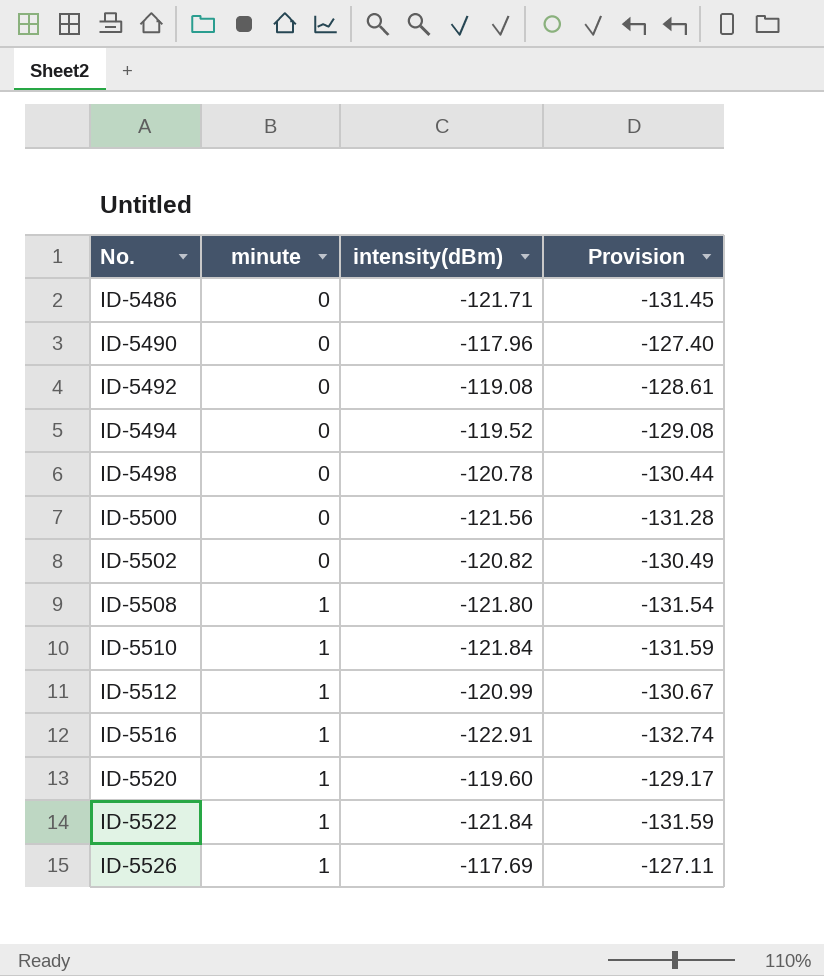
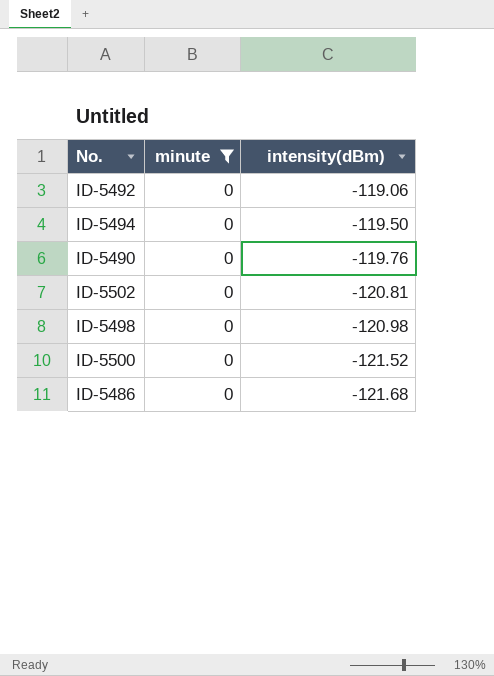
filter: none -> minute = 0
row order: No. ascending -> intensity(dBm) descending
column Provision | formula: [intensity(dBm)] * 1.08 -> none
ID-5492 | intensity(dBm): -119.08 -> -119.06
ID-5494 | intensity(dBm): -119.52 -> -119.50
ID-5490 | intensity(dBm): -117.96 -> -119.76
ID-5502 | intensity(dBm): -120.82 -> -120.81
ID-5498 | intensity(dBm): -120.78 -> -120.98
ID-5500 | intensity(dBm): -121.56 -> -121.52
ID-5486 | intensity(dBm): -121.71 -> -121.68

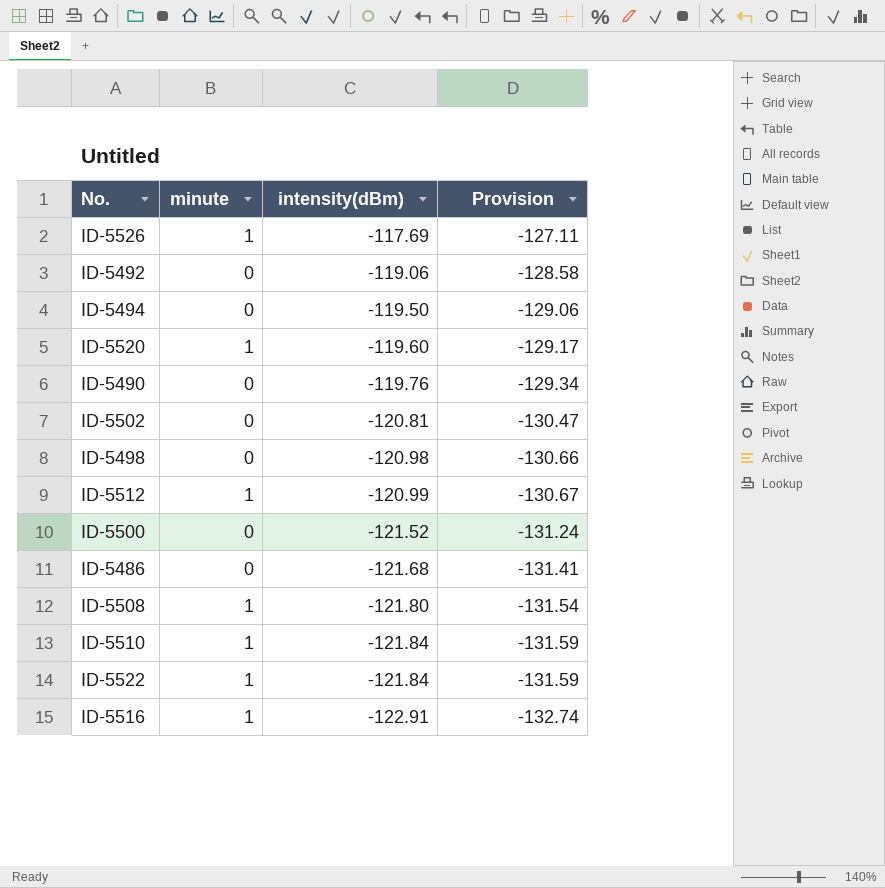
filter: minute = 0 -> none
column Provision | formula: none -> [intensity(dBm)] * 1.08

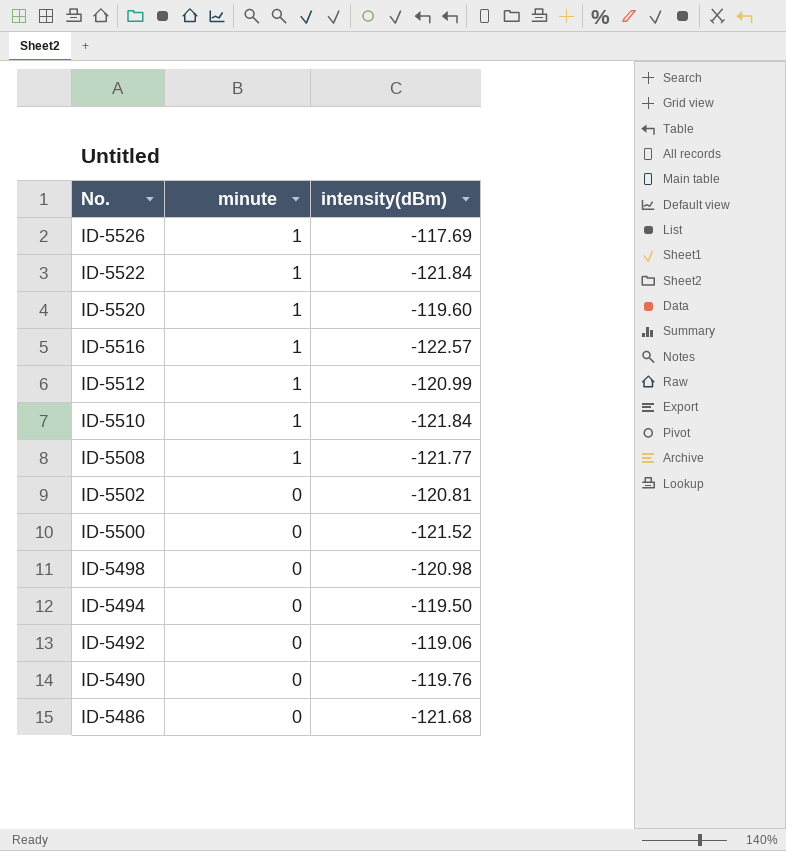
row order: intensity(dBm) descending -> No. descending
column Provision | formula: [intensity(dBm)] * 1.08 -> none
ID-5516 | intensity(dBm): -122.91 -> -122.57
ID-5508 | intensity(dBm): -121.80 -> -121.77

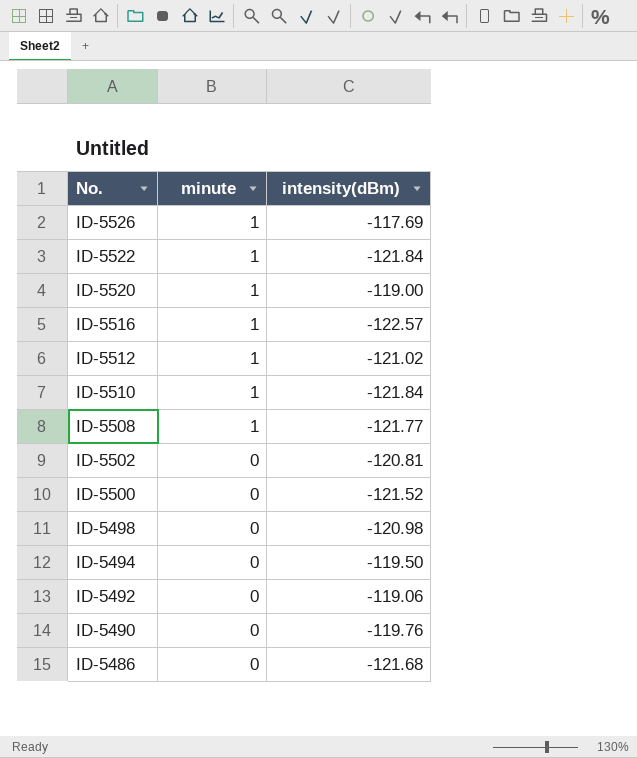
ID-5520 | intensity(dBm): -119.60 -> -119.00
ID-5512 | intensity(dBm): -120.99 -> -121.02

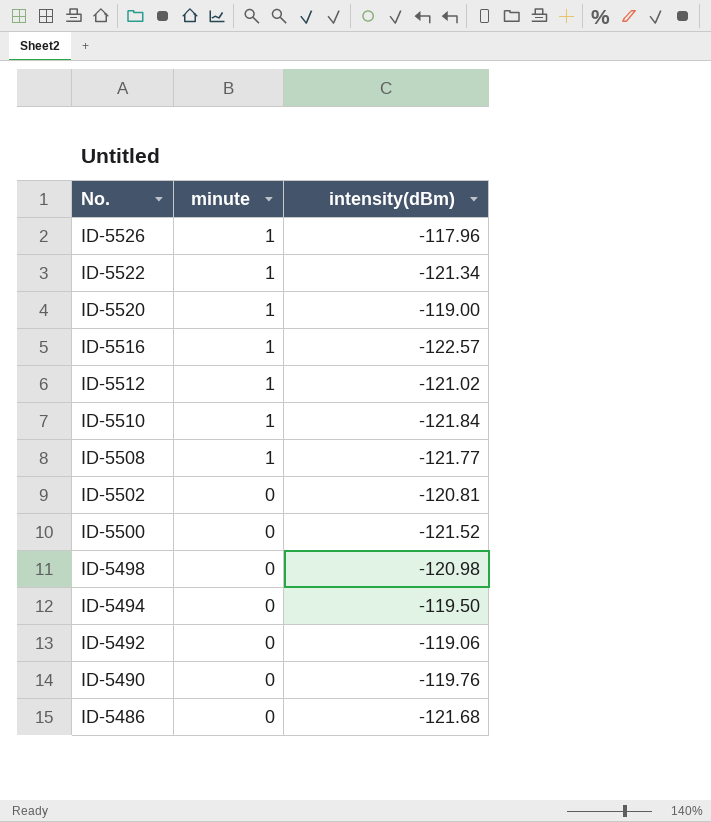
ID-5526 | intensity(dBm): -117.69 -> -117.96
ID-5522 | intensity(dBm): -121.84 -> -121.34

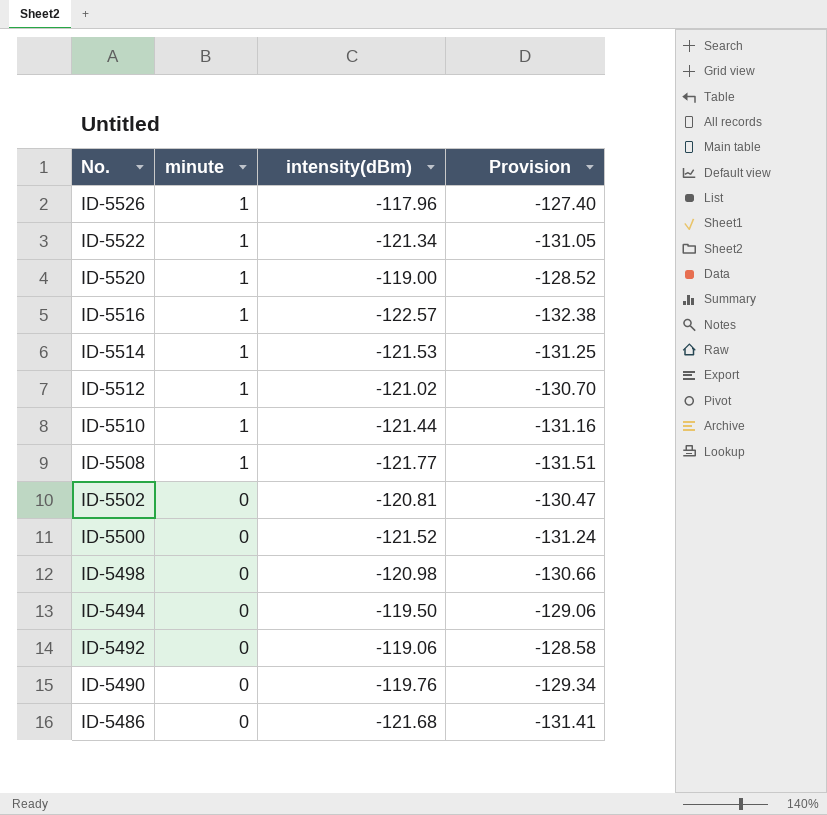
column Provision | formula: none -> [intensity(dBm)] * 1.08
row ID-5514: none -> 1 | -121.53 | -131.25
ID-5510 | intensity(dBm): -121.84 -> -121.44

